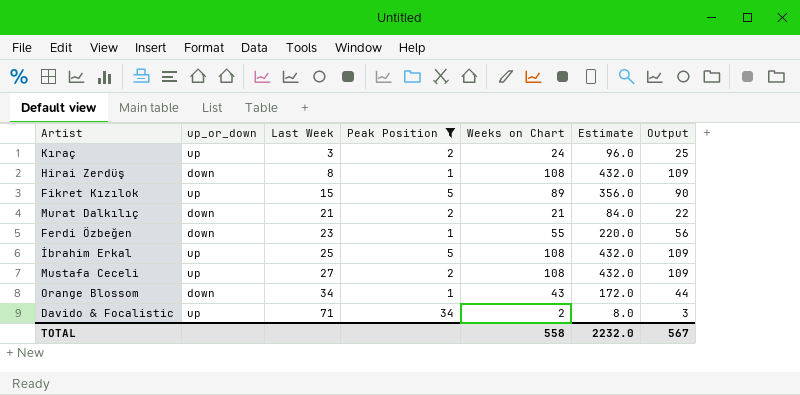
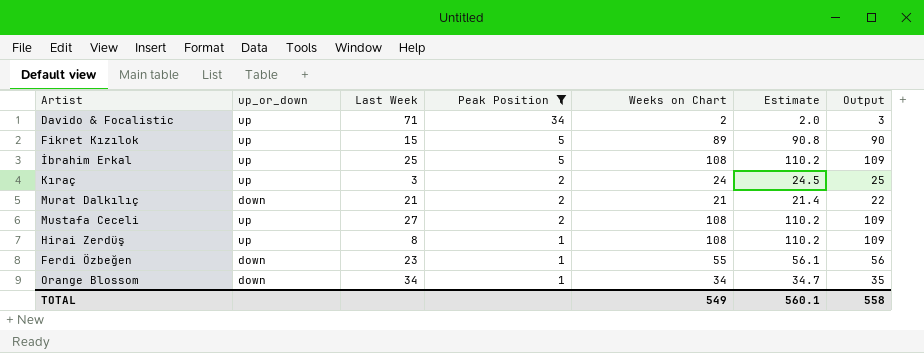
row order: Last Week ascending -> Peak Position descending
column Estimate | formula: [Weeks on Chart] * 4 -> [Weeks on Chart] * 1.02
Hirai Zerdüş | up_or_down: down -> up
Orange Blossom | Weeks on Chart: 43 -> 34
Orange Blossom | Output: 44 -> 35
TOTAL | Weeks on Chart: 558 -> 549
TOTAL | Estimate: 2232.0 -> 560.1
TOTAL | Output: 567 -> 558

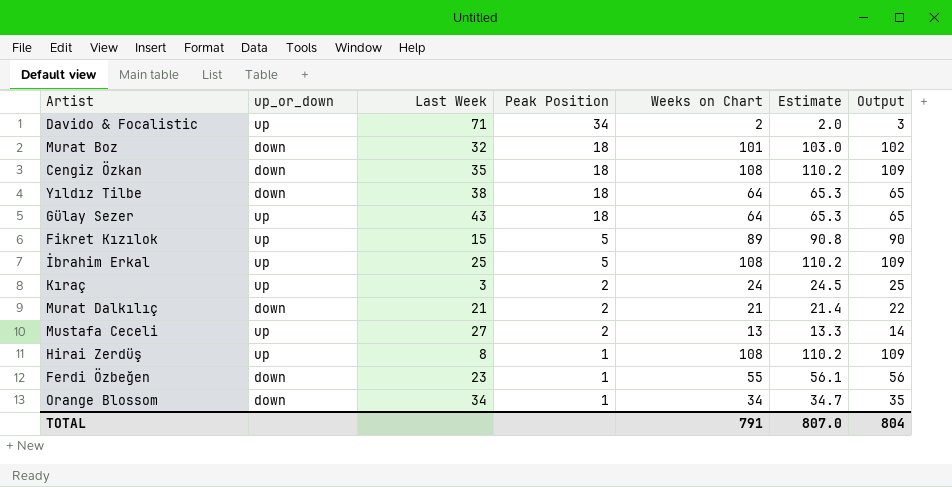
filter: Peak Position != 18 -> none
Mustafa Ceceli | Weeks on Chart: 108 -> 13
Mustafa Ceceli | Estimate: 110.2 -> 13.3
Mustafa Ceceli | Output: 109 -> 14
TOTAL | Weeks on Chart: 549 -> 791
TOTAL | Estimate: 560.1 -> 807.0
TOTAL | Output: 558 -> 804

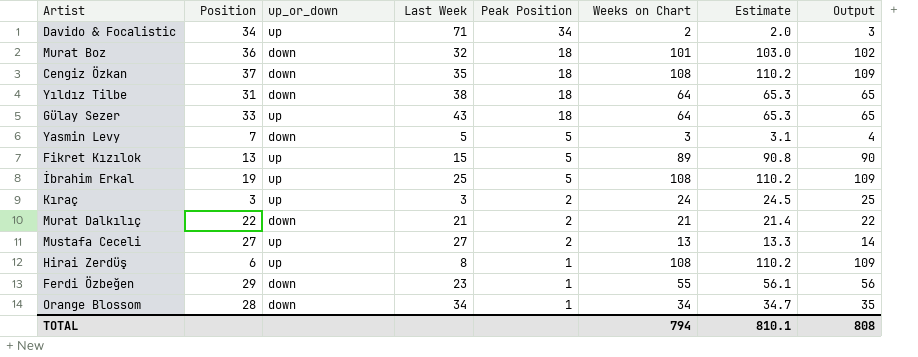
column Position | position: none -> 2
row Yasmin Levy: none -> 7 | down | 5 | 5 | 3 | 3.1 | 4
TOTAL | Weeks on Chart: 791 -> 794
TOTAL | Estimate: 807.0 -> 810.1
TOTAL | Output: 804 -> 808

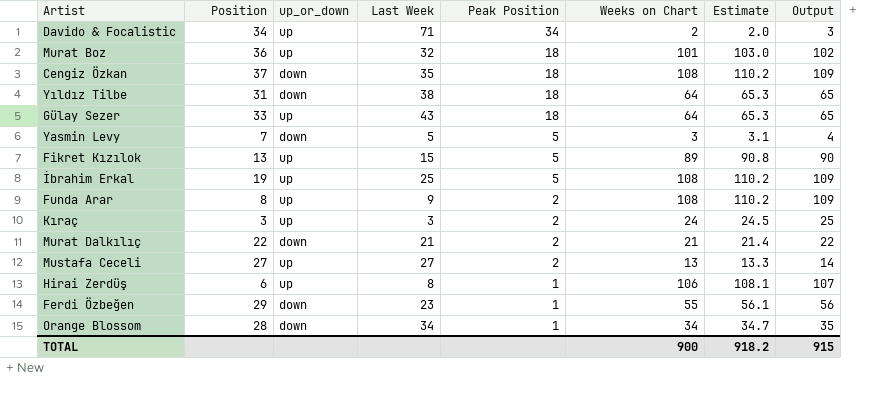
Murat Boz | up_or_down: down -> up
row Funda Arar: none -> 8 | up | 9 | 2 | 108 | 110.2 | 109
Hirai Zerdüş | Weeks on Chart: 108 -> 106
Hirai Zerdüş | Estimate: 110.2 -> 108.1
Hirai Zerdüş | Output: 109 -> 107
TOTAL | Weeks on Chart: 794 -> 900
TOTAL | Estimate: 810.1 -> 918.2
TOTAL | Output: 808 -> 915

